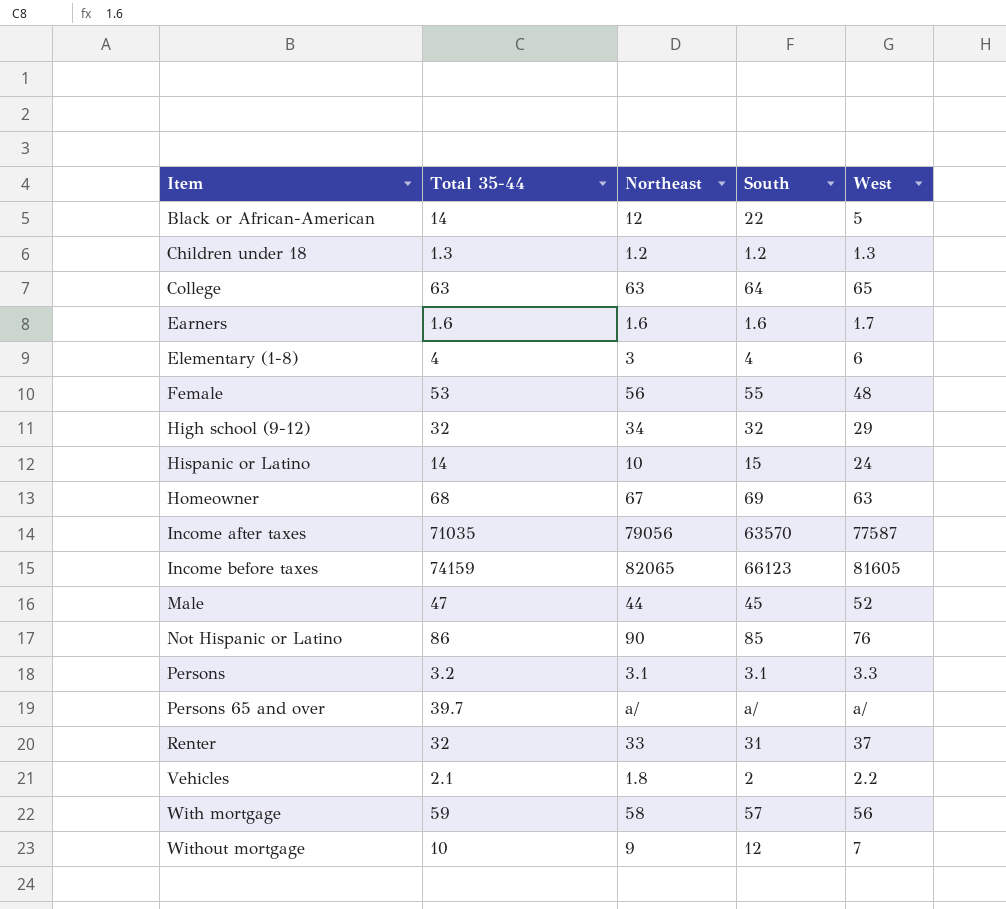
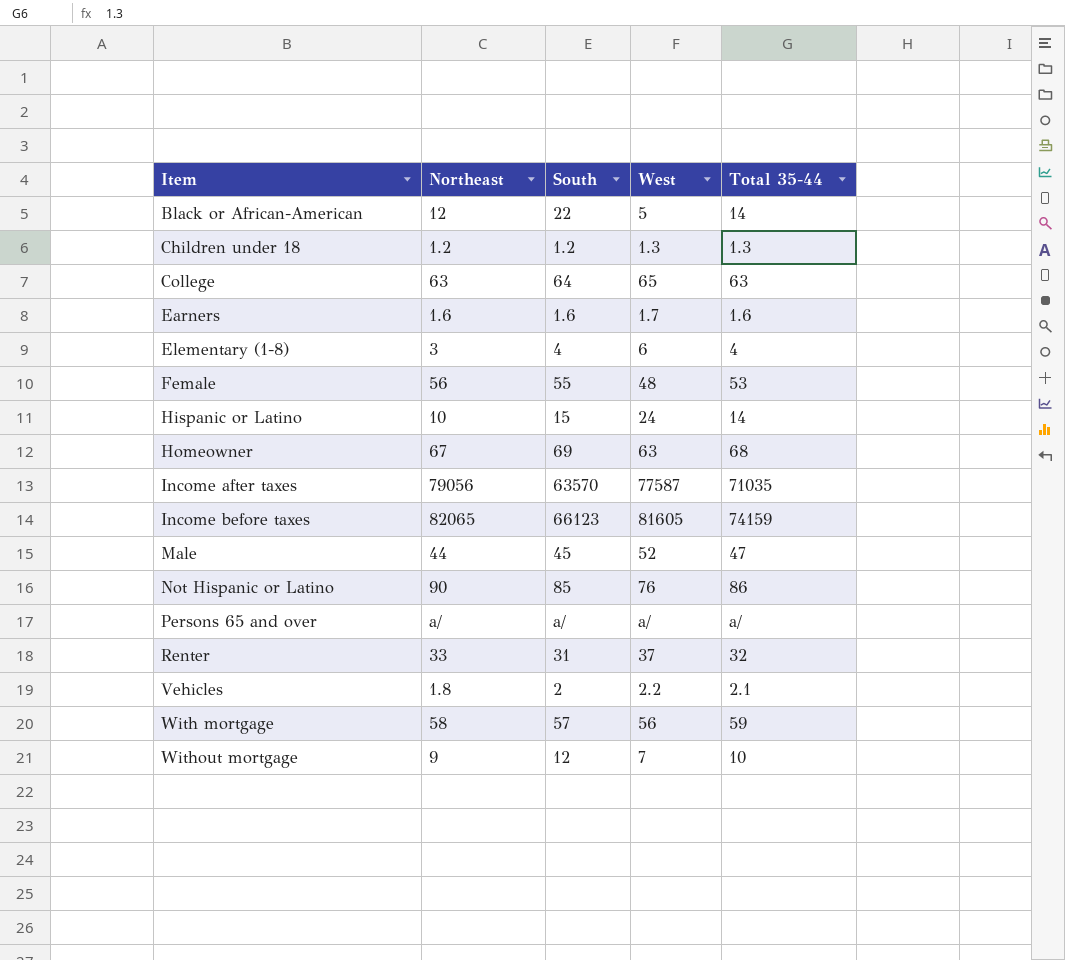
column Total 35-44 | position: 2 -> 5
row High school (9-12): 32 | 34 | 32 | 29 -> none
row Persons: 3.2 | 3.1 | 3.1 | 3.3 -> none
Persons 65 and over | Total 35-44: 39.7 -> a/

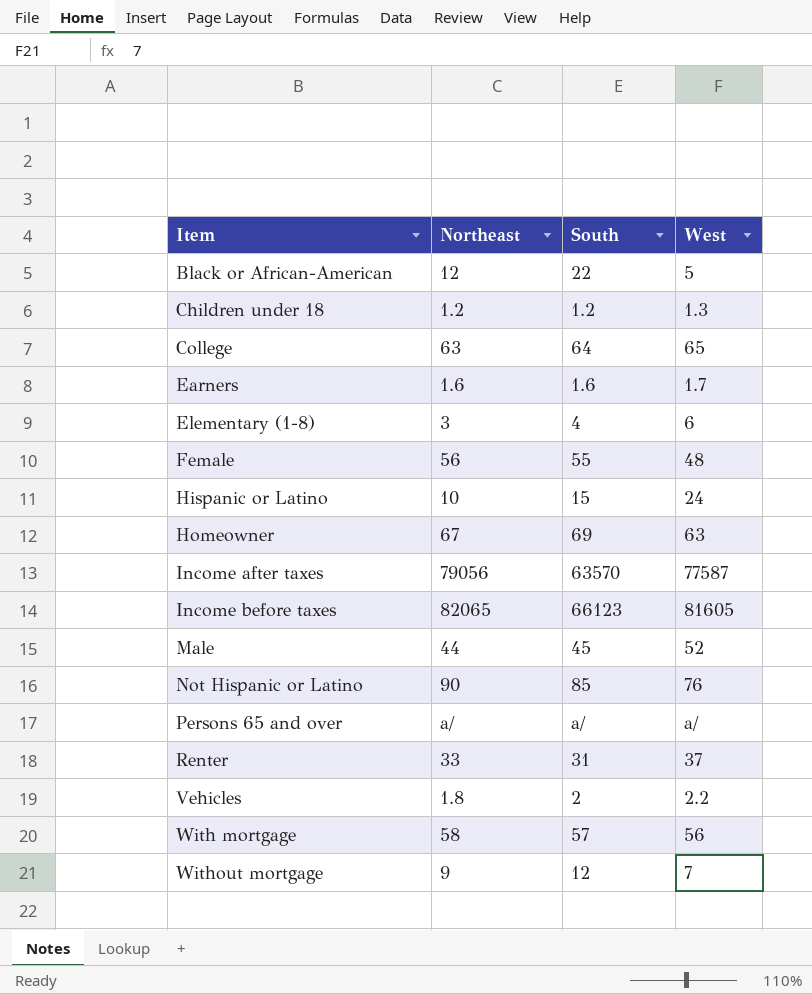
column Total 35-44 | position: 5 -> none

